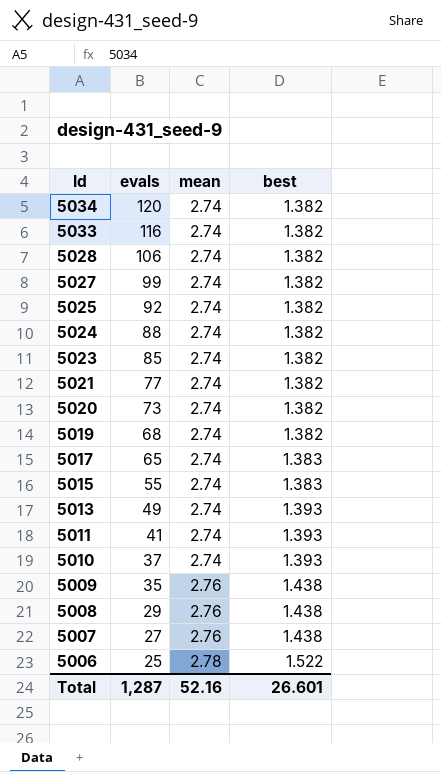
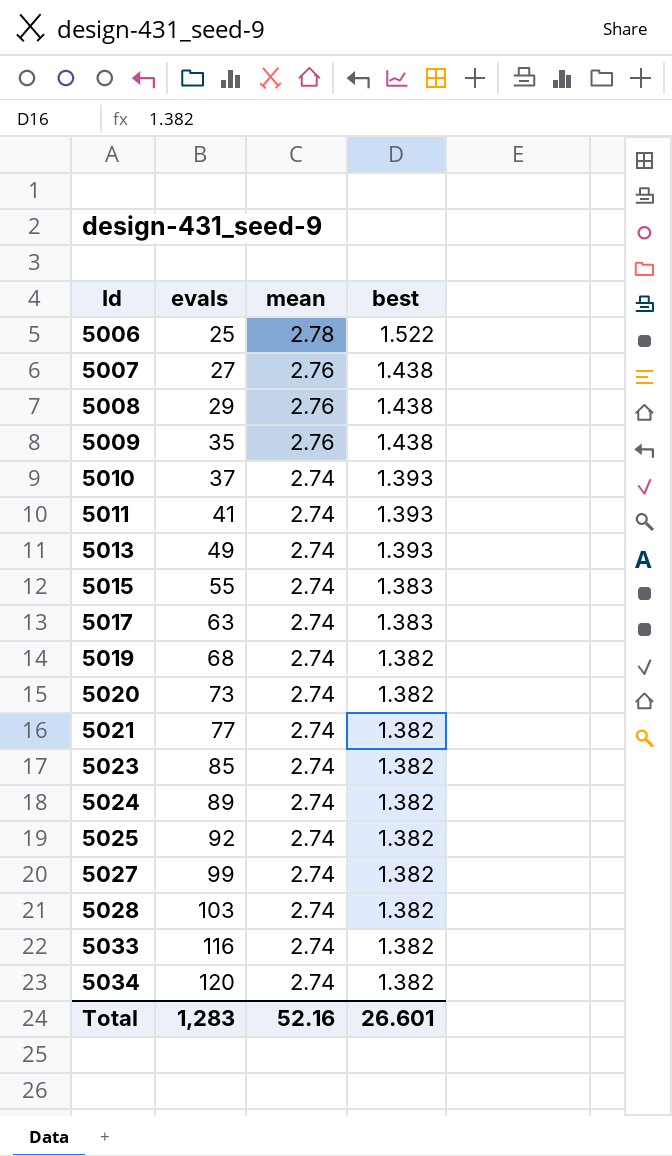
row order: Id descending -> Id ascending
5017 | evals: 65 -> 63
5024 | evals: 88 -> 89
5028 | evals: 106 -> 103
Total | evals: 1,287 -> 1,283

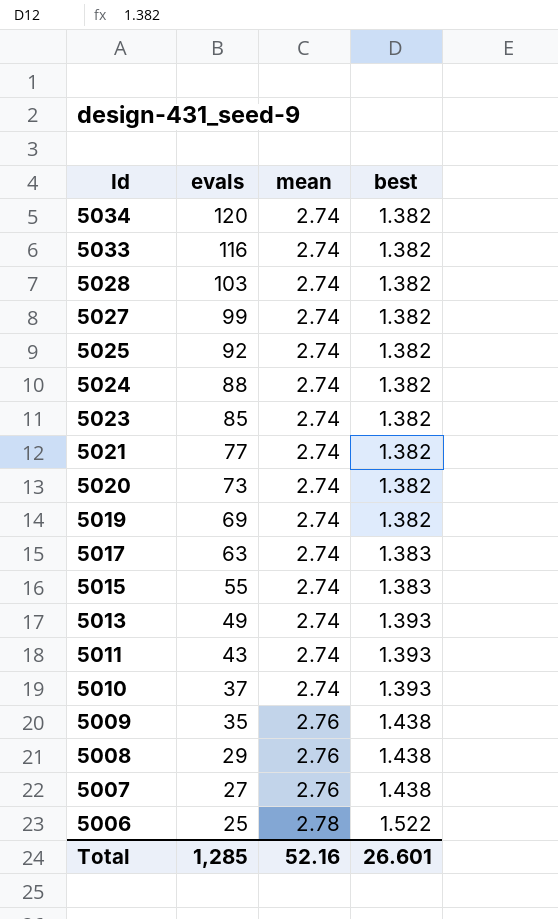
row order: Id ascending -> Id descending
5024 | evals: 89 -> 88
5019 | evals: 68 -> 69
5011 | evals: 41 -> 43
Total | evals: 1,283 -> 1,285

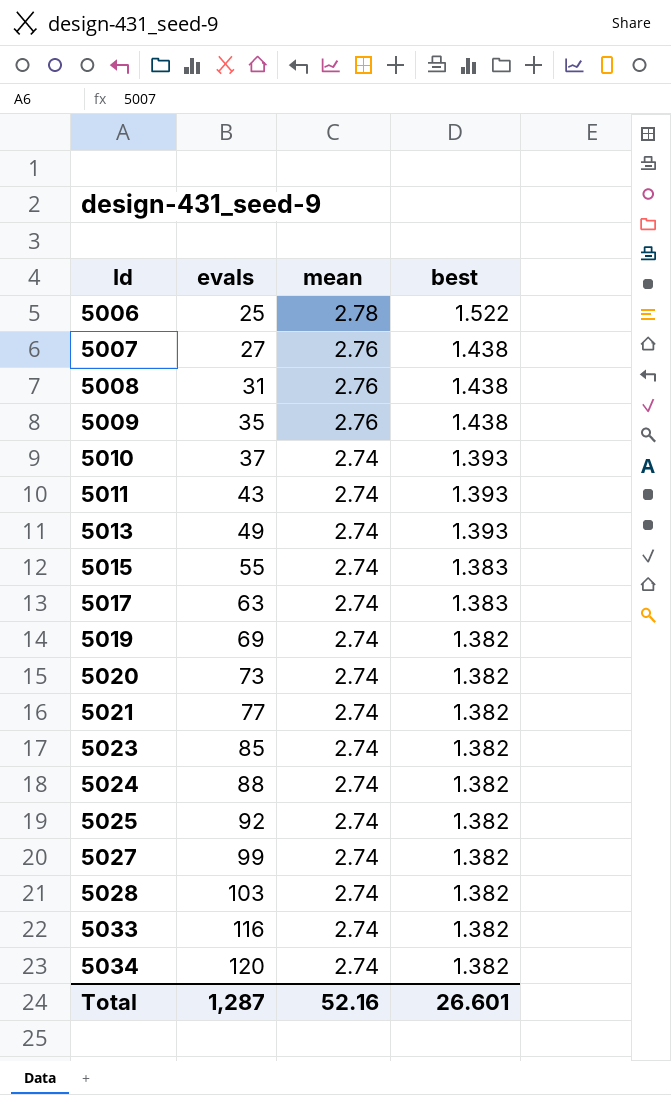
row order: Id descending -> Id ascending
5008 | evals: 29 -> 31
Total | evals: 1,285 -> 1,287

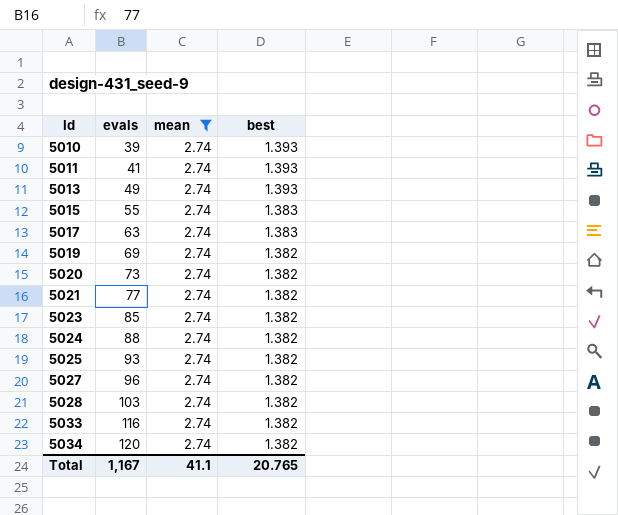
filter: none -> mean = 2.74
5010 | evals: 37 -> 39
5011 | evals: 43 -> 41
5025 | evals: 92 -> 93
5027 | evals: 99 -> 96
Total | evals: 1,287 -> 1,167
Total | mean: 52.16 -> 41.1
Total | best: 26.601 -> 20.765

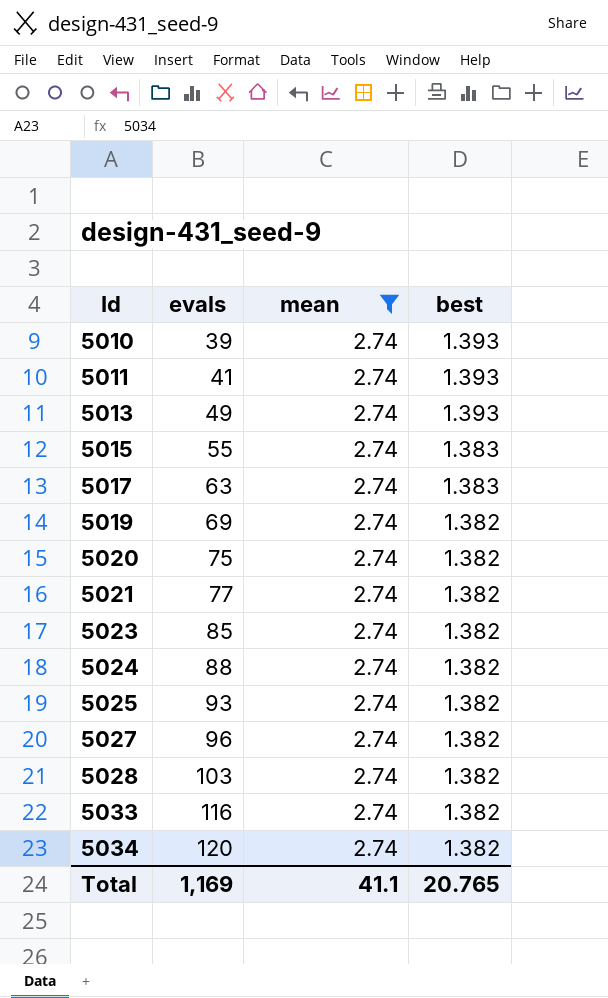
5020 | evals: 73 -> 75
Total | evals: 1,167 -> 1,169

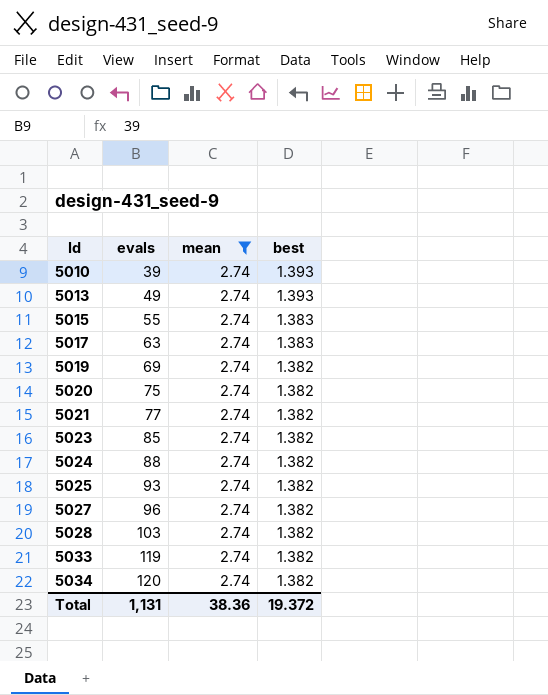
row 5011: 41 | 2.74 | 1.393 -> none
5033 | evals: 116 -> 119
Total | evals: 1,169 -> 1,131
Total | mean: 41.1 -> 38.36
Total | best: 20.765 -> 19.372

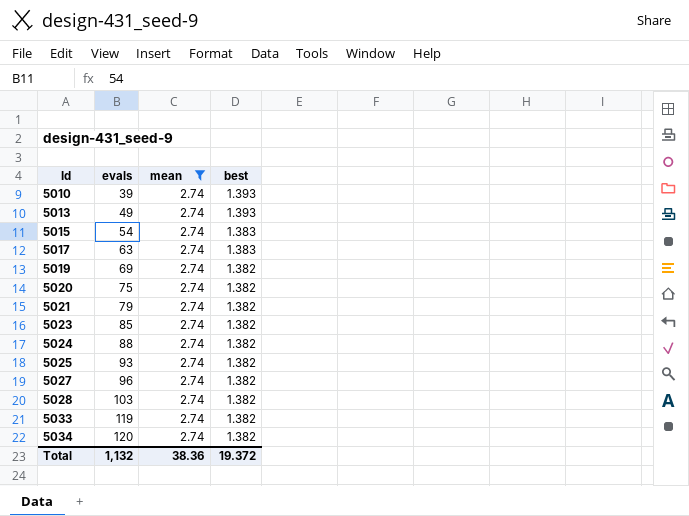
5015 | evals: 55 -> 54
5021 | evals: 77 -> 79
Total | evals: 1,131 -> 1,132

